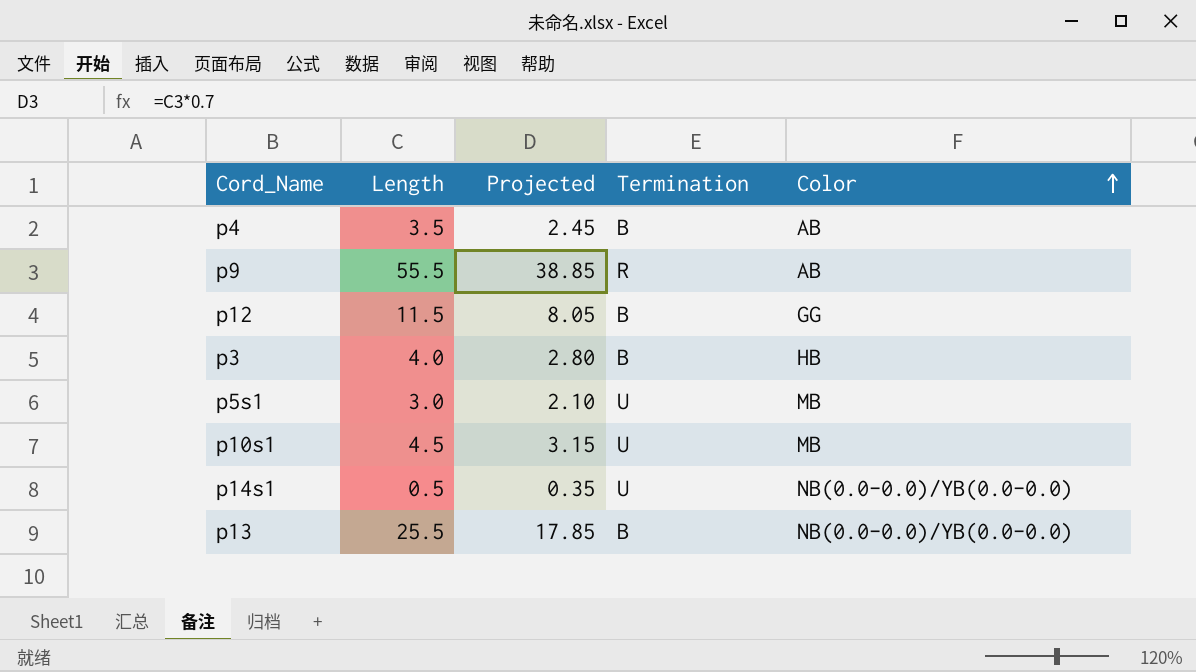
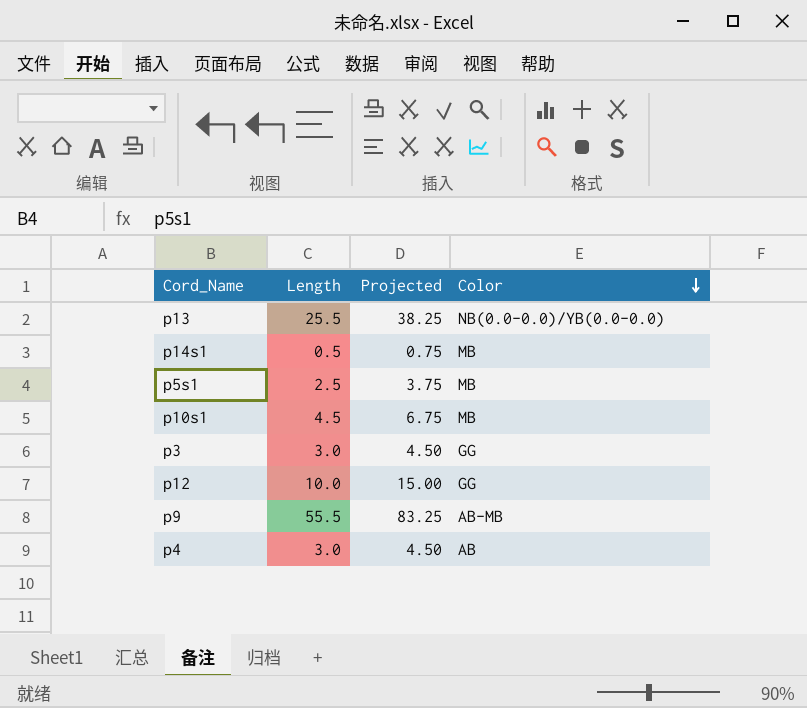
row order: Color ascending -> Color descending
column Termination | position: 4 -> none
column Projected | formula: [Length] * 0.7 -> [Length] * 1.5
p14s1 | Color: NB(0.0-0.0)/YB(0.0-0.0) -> MB
p5s1 | Length: 3.0 -> 2.5
p3 | Length: 4.0 -> 3.0
p3 | Color: HB -> GG
p12 | Length: 11.5 -> 10.0
p9 | Color: AB -> AB-MB
p4 | Length: 3.5 -> 3.0

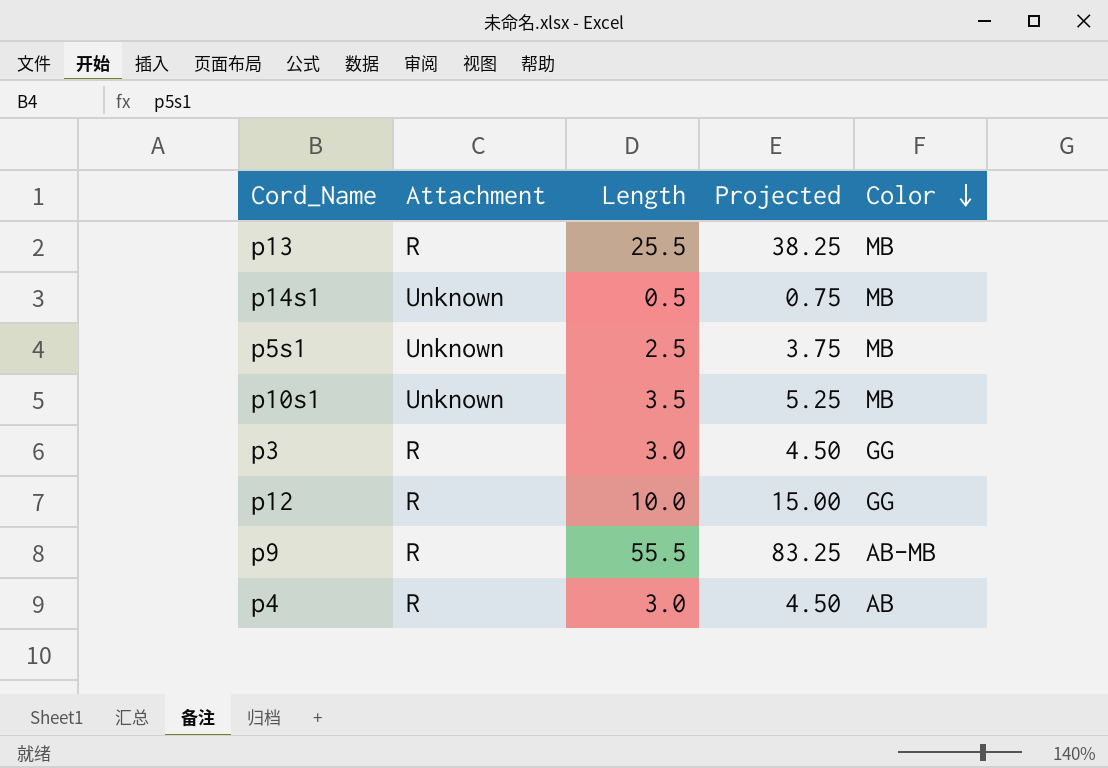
column Attachment | position: none -> 2
p13 | Color: NB(0.0-0.0)/YB(0.0-0.0) -> MB
p10s1 | Length: 4.5 -> 3.5
p10s1 | Projected: 6.75 -> 5.25

